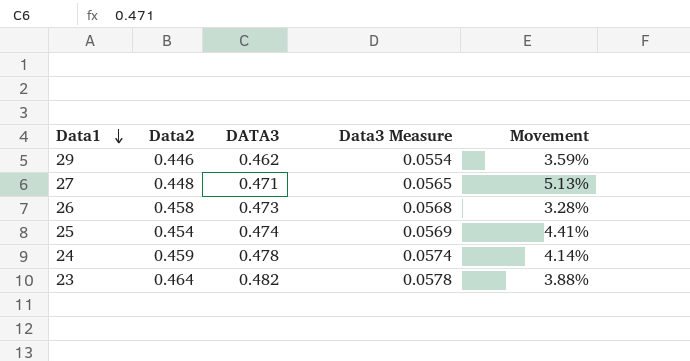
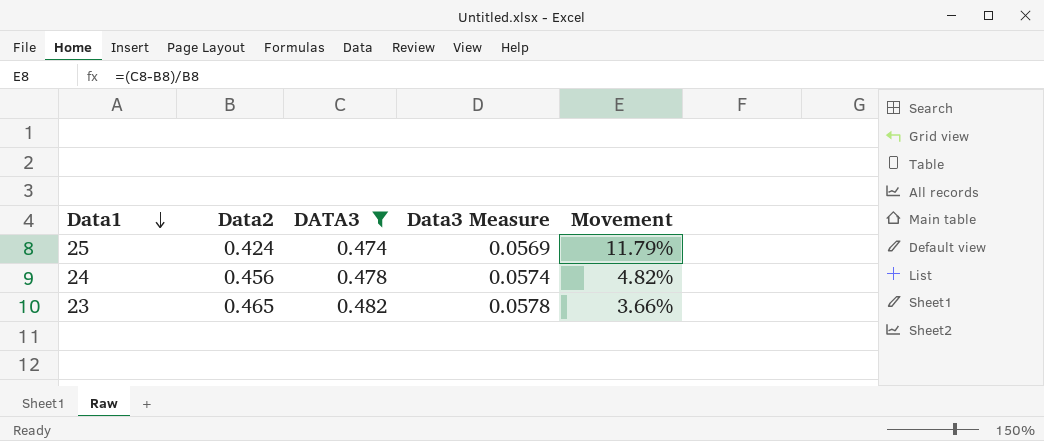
filter: none -> DATA3 >= 0.474
25 | Data2: 0.454 -> 0.424
25 | Movement: 4.41% -> 11.79%
24 | Data2: 0.459 -> 0.456
24 | Movement: 4.14% -> 4.82%
23 | Data2: 0.464 -> 0.465
23 | Movement: 3.88% -> 3.66%

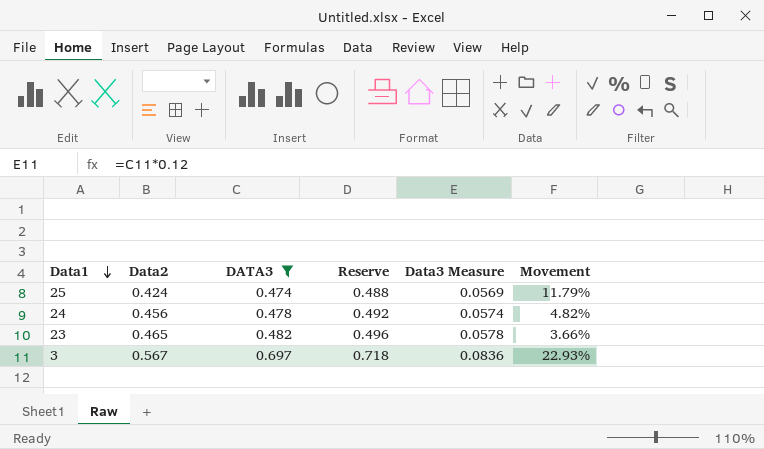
column Reserve | formula: none -> [DATA3] * 1.03
row 3: none -> 0.567 | 0.697 | 0.718 | 0.0836 | 22.93%

